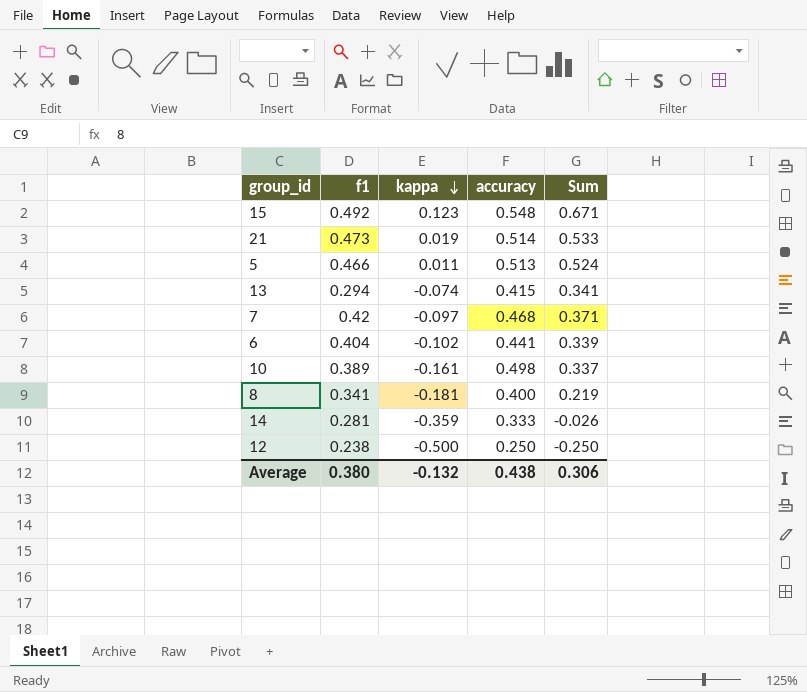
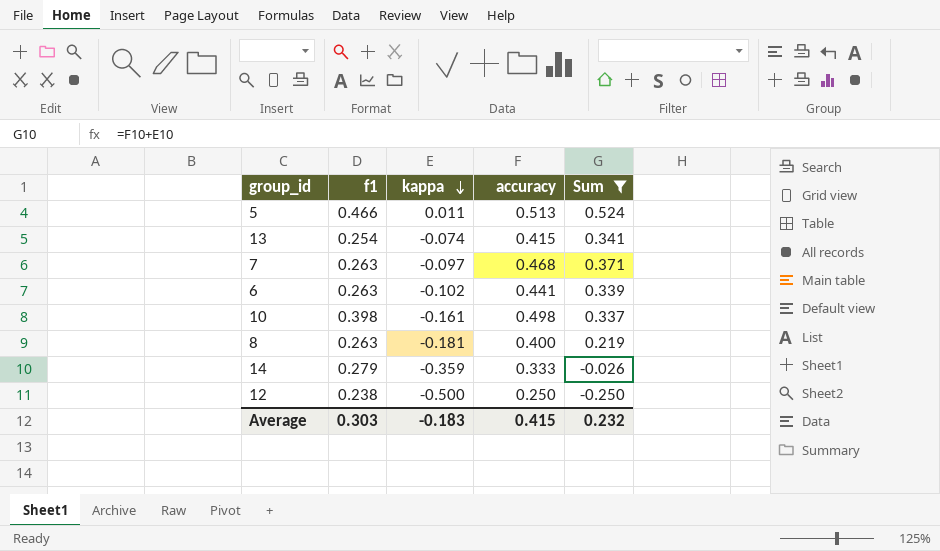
filter: none -> Sum <= 0.524
13 | f1: 0.294 -> 0.254
7 | f1: 0.42 -> 0.263
6 | f1: 0.404 -> 0.263
10 | f1: 0.389 -> 0.398
8 | f1: 0.341 -> 0.263
14 | f1: 0.281 -> 0.279
Average | f1: 0.380 -> 0.303
Average | kappa: -0.132 -> -0.183
Average | accuracy: 0.438 -> 0.415
Average | Sum: 0.306 -> 0.232

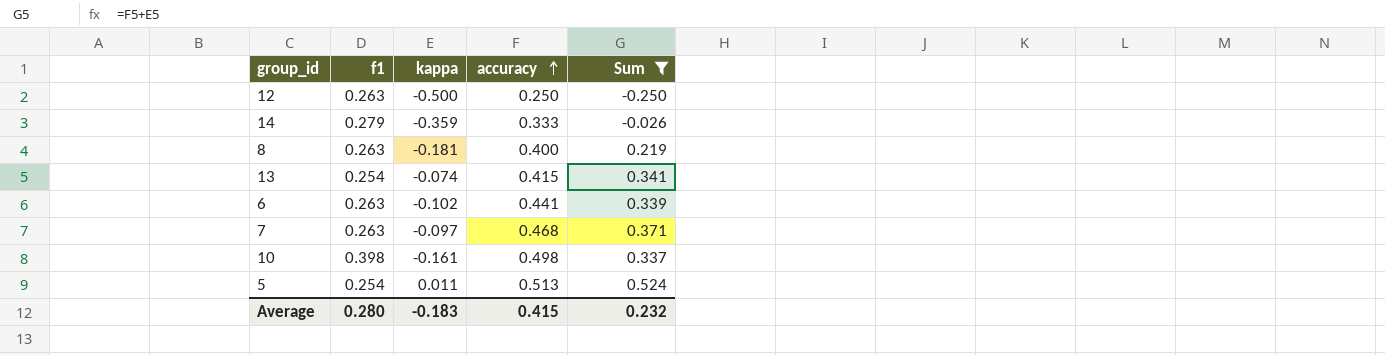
row order: kappa descending -> accuracy ascending
12 | f1: 0.238 -> 0.263
5 | f1: 0.466 -> 0.254
Average | f1: 0.303 -> 0.280

